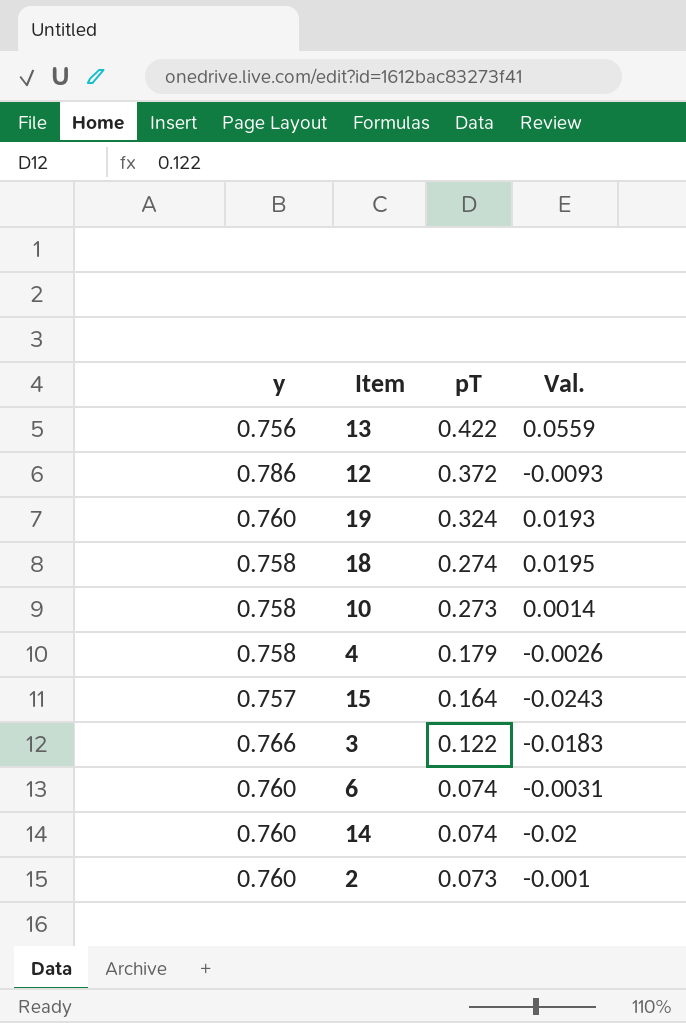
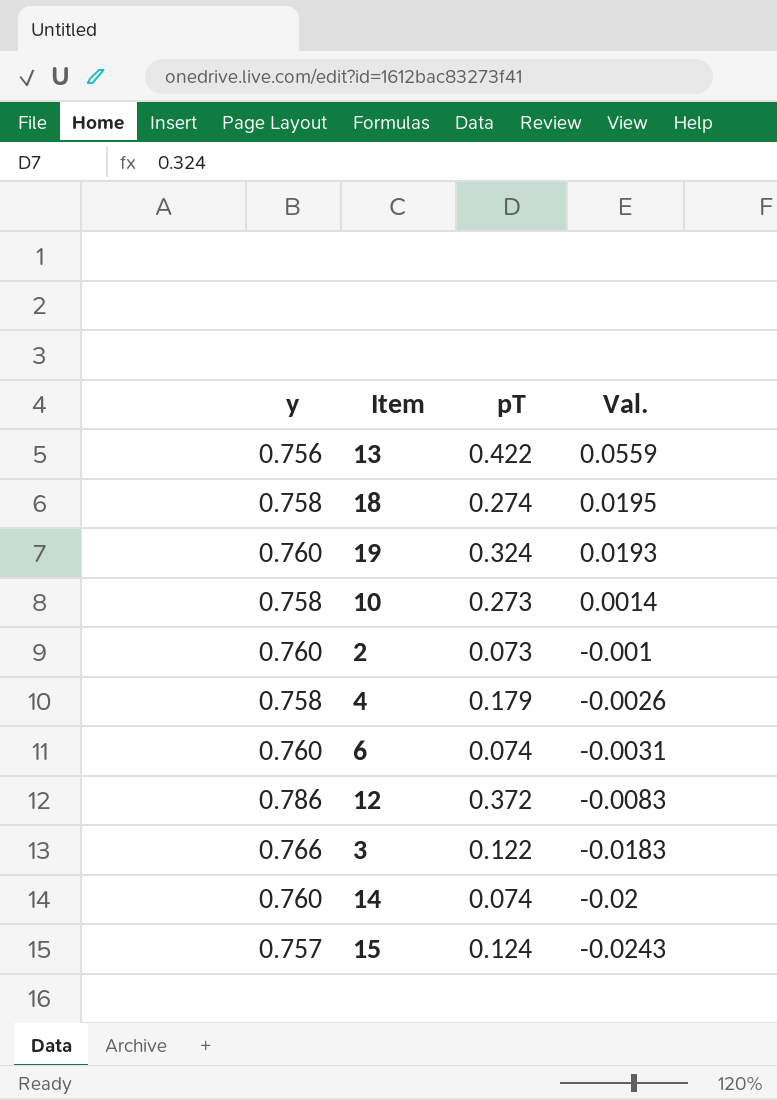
row order: pT descending -> Val. descending
12 | Val.: -0.0093 -> -0.0083
15 | pT: 0.164 -> 0.124

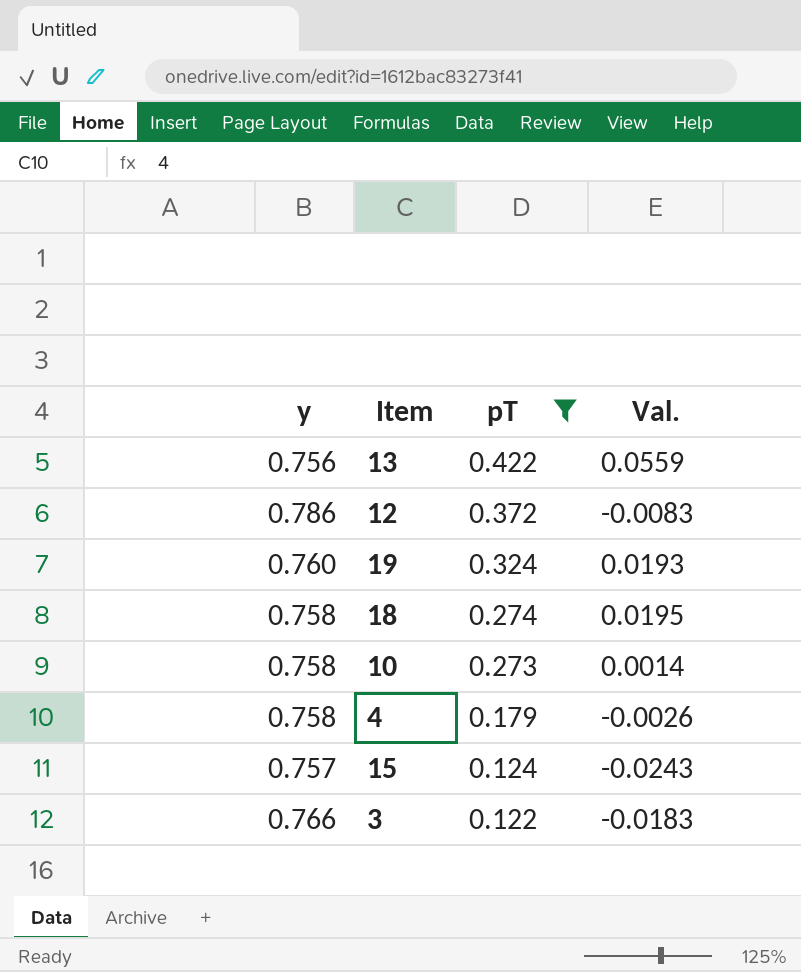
filter: none -> pT >= 0.122
row order: Val. descending -> pT descending

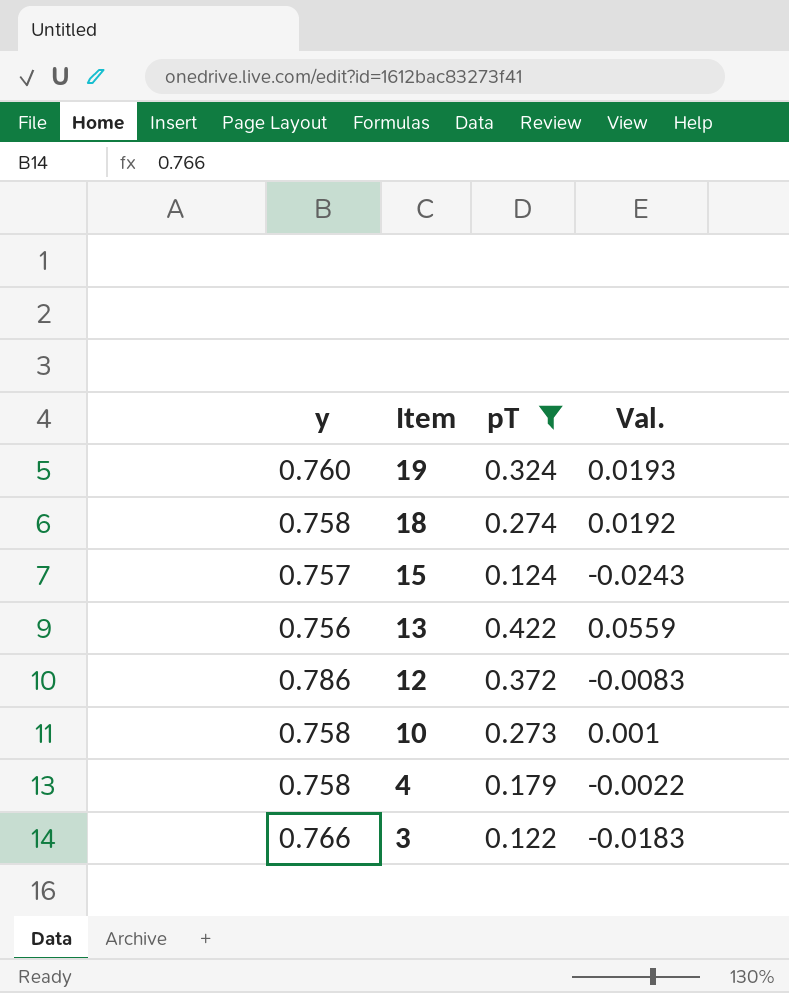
row order: pT descending -> Item descending
18 | Val.: 0.0195 -> 0.0192
10 | Val.: 0.0014 -> 0.001
4 | Val.: -0.0026 -> -0.0022

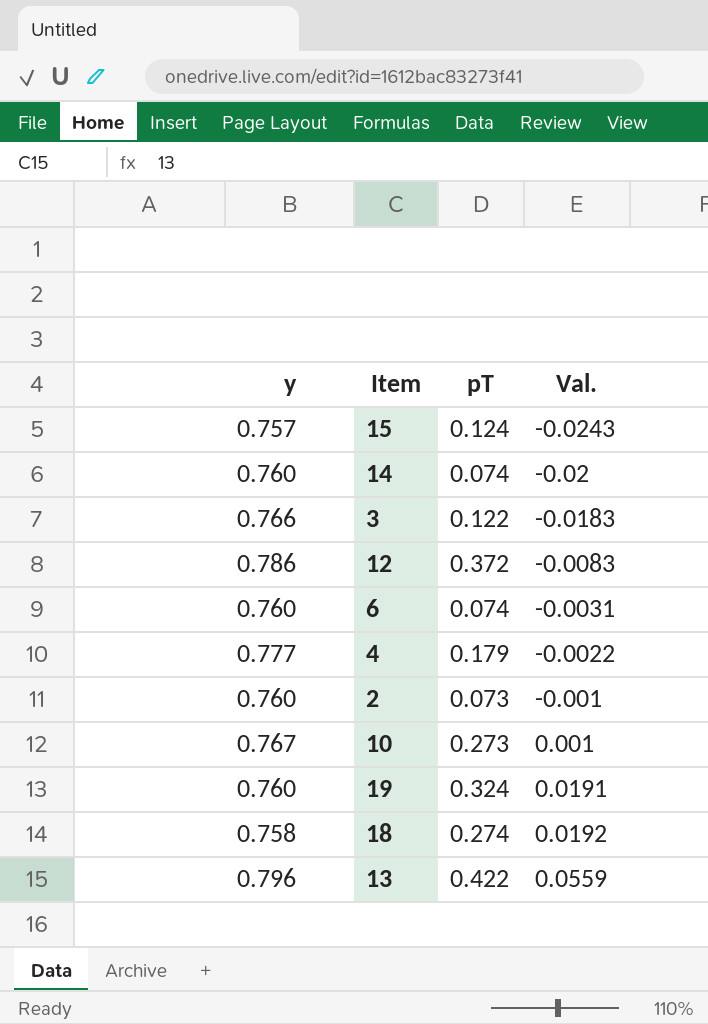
filter: pT >= 0.122 -> none
row order: Item descending -> Val. ascending
4 | y: 0.758 -> 0.777
10 | y: 0.758 -> 0.767
19 | Val.: 0.0193 -> 0.0191
13 | y: 0.756 -> 0.796

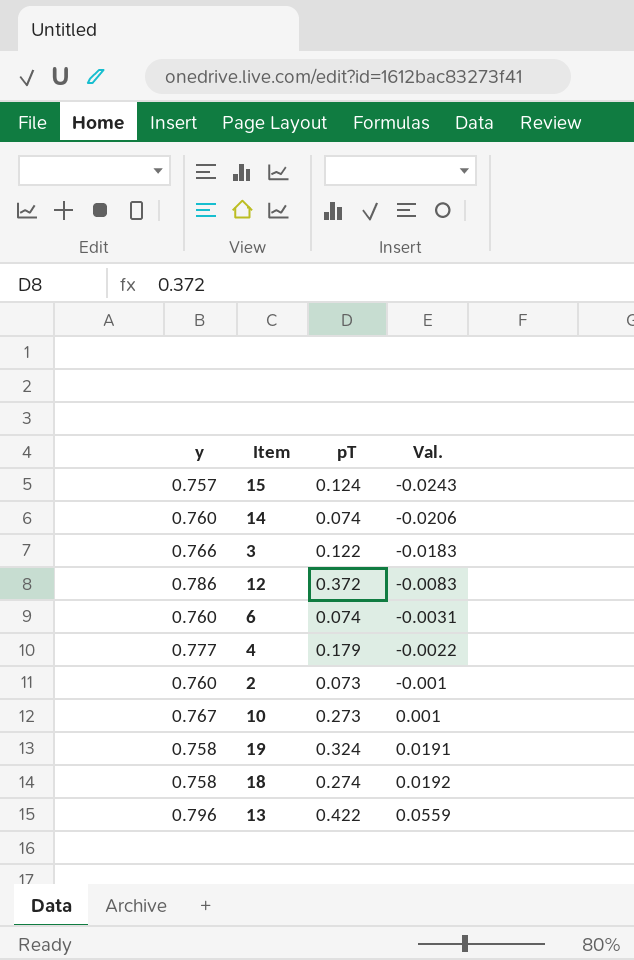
14 | Val.: -0.02 -> -0.0206
19 | y: 0.760 -> 0.758

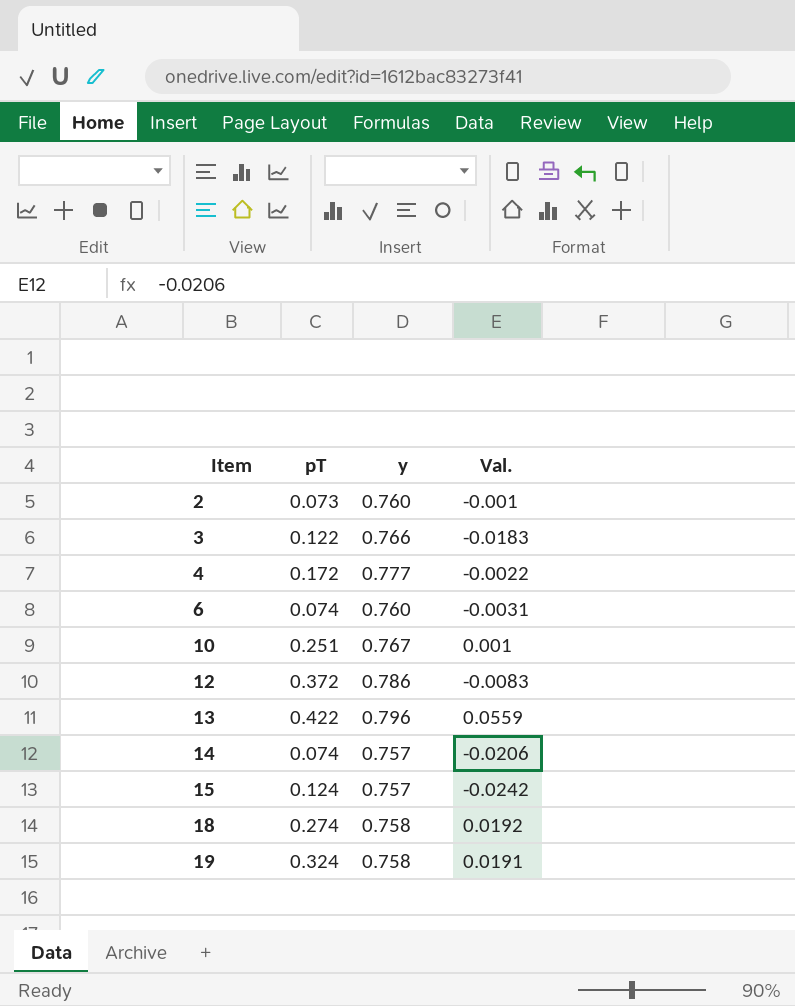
row order: Val. ascending -> Item ascending
column y | position: 1 -> 3
4 | pT: 0.179 -> 0.172
10 | pT: 0.273 -> 0.251
14 | y: 0.760 -> 0.757
15 | Val.: -0.0243 -> -0.0242

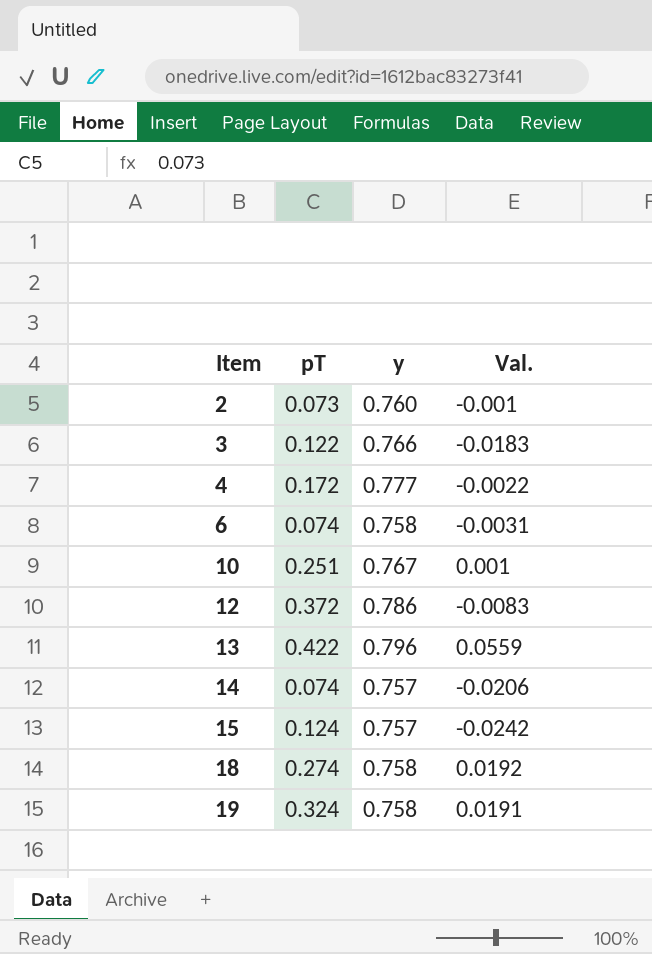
6 | y: 0.760 -> 0.758

